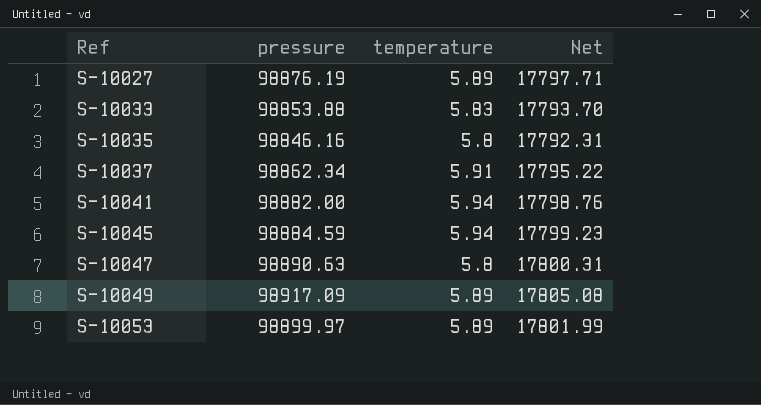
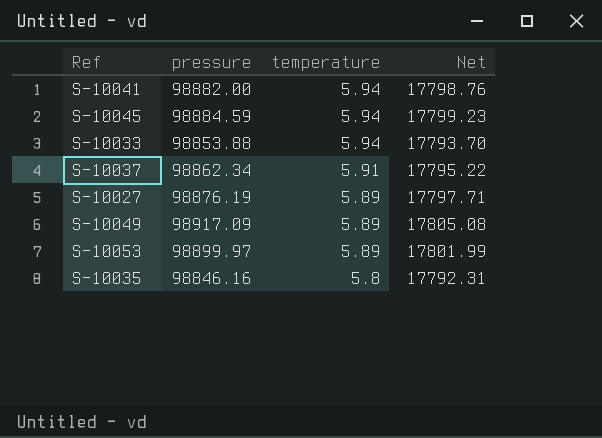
row order: Ref ascending -> temperature descending
row S-10047: 98890.63 | 5.8 | 17800.31 -> none
S-10033 | temperature: 5.83 -> 5.94

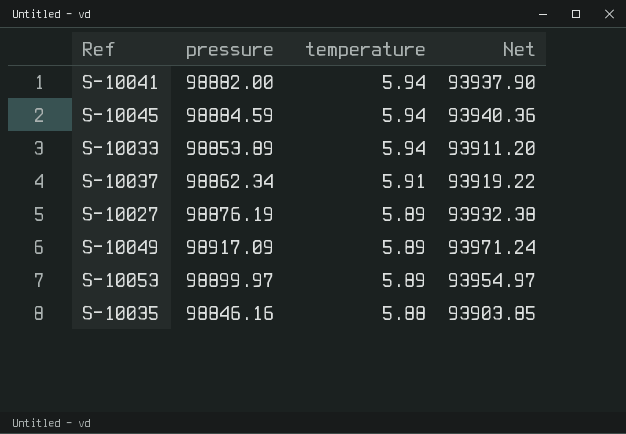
column Net | formula: [pressure] * 0.18 -> [pressure] * 0.95
S-10033 | pressure: 98853.88 -> 98853.89
S-10035 | temperature: 5.8 -> 5.88

